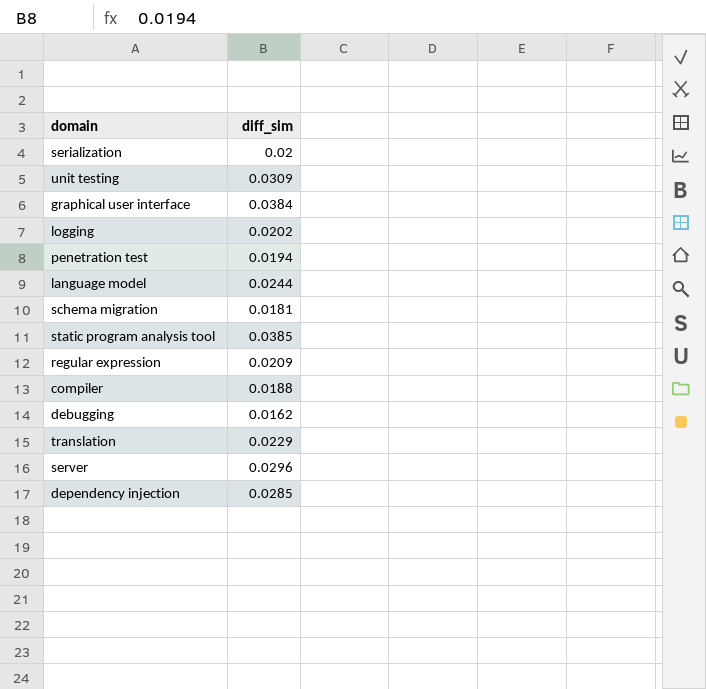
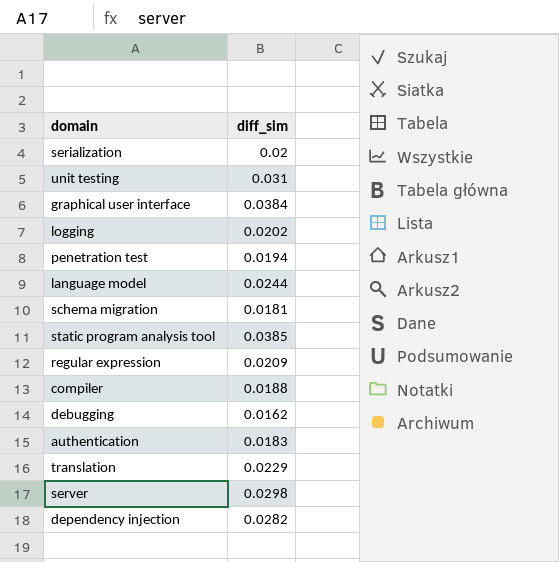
unit testing | diff_sim: 0.0309 -> 0.031
row authentication: none -> 0.0183
server | diff_sim: 0.0296 -> 0.0298
dependency injection | diff_sim: 0.0285 -> 0.0282

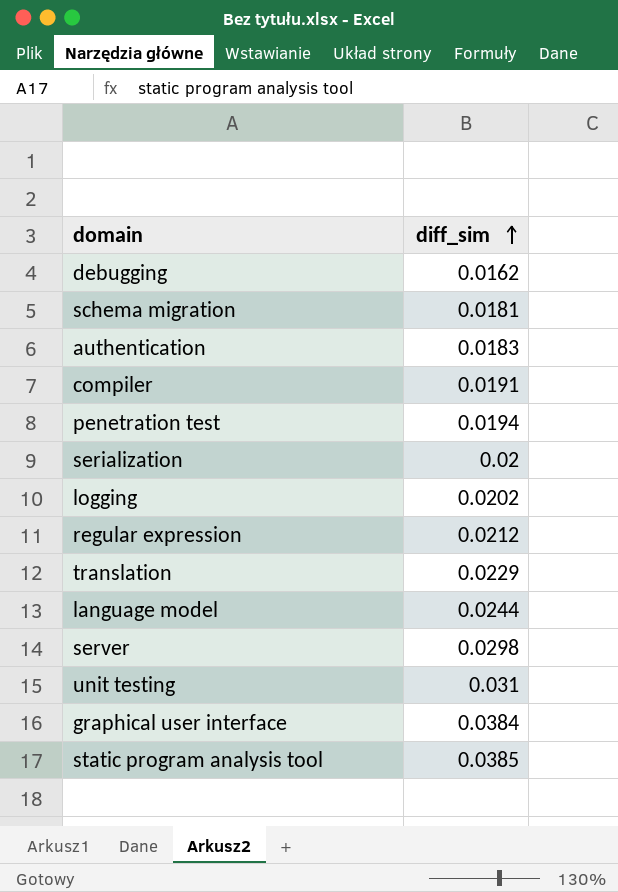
row order: none -> diff_sim ascending
row dependency injection: 0.0282 -> none
compiler | diff_sim: 0.0188 -> 0.0191
regular expression | diff_sim: 0.0209 -> 0.0212

